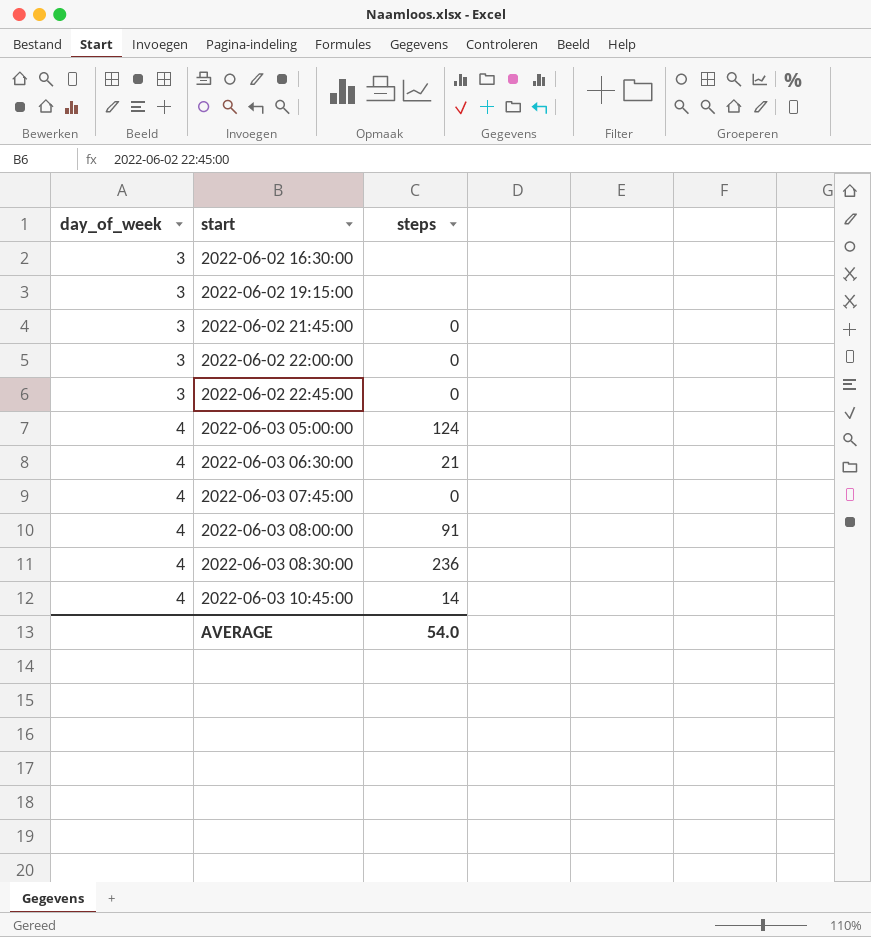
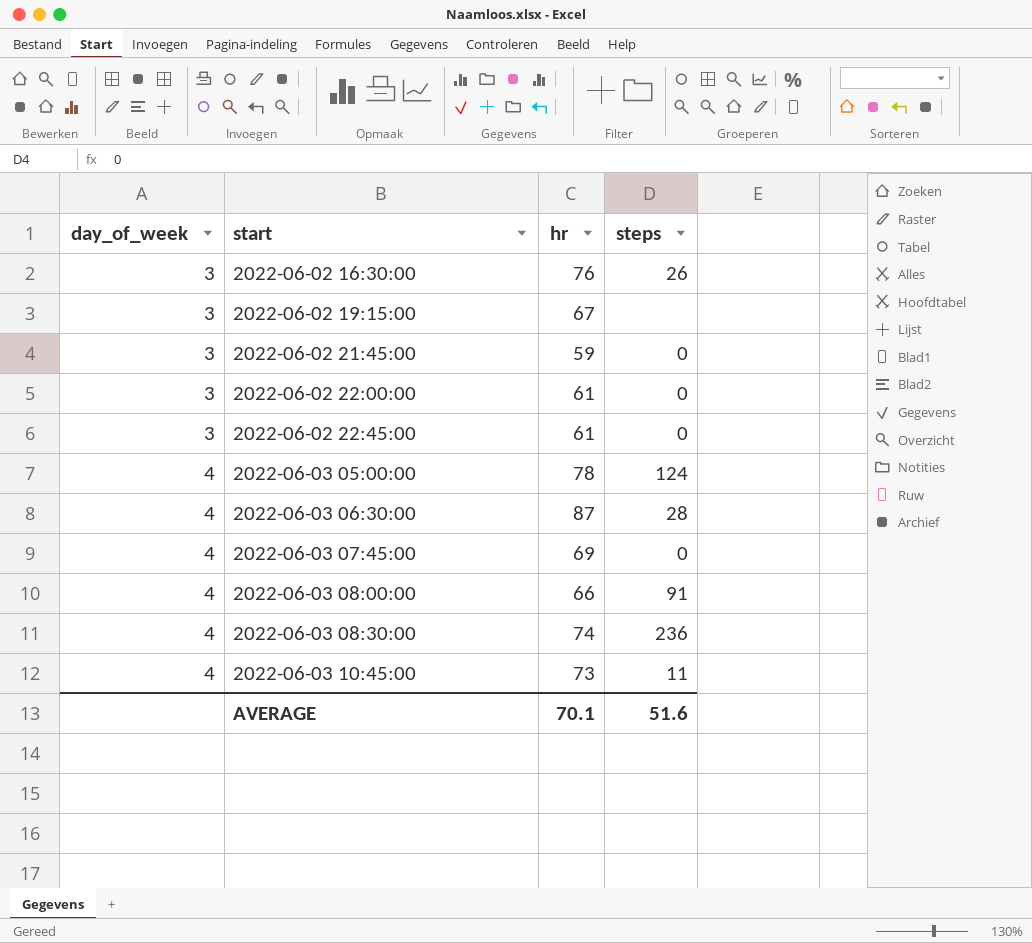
column hr | position: none -> 3
2022-06-02 16:30:00 | steps: none -> 26
2022-06-03 06:30:00 | steps: 21 -> 28
2022-06-03 10:45:00 | steps: 14 -> 11
AVERAGE | steps: 54.0 -> 51.6

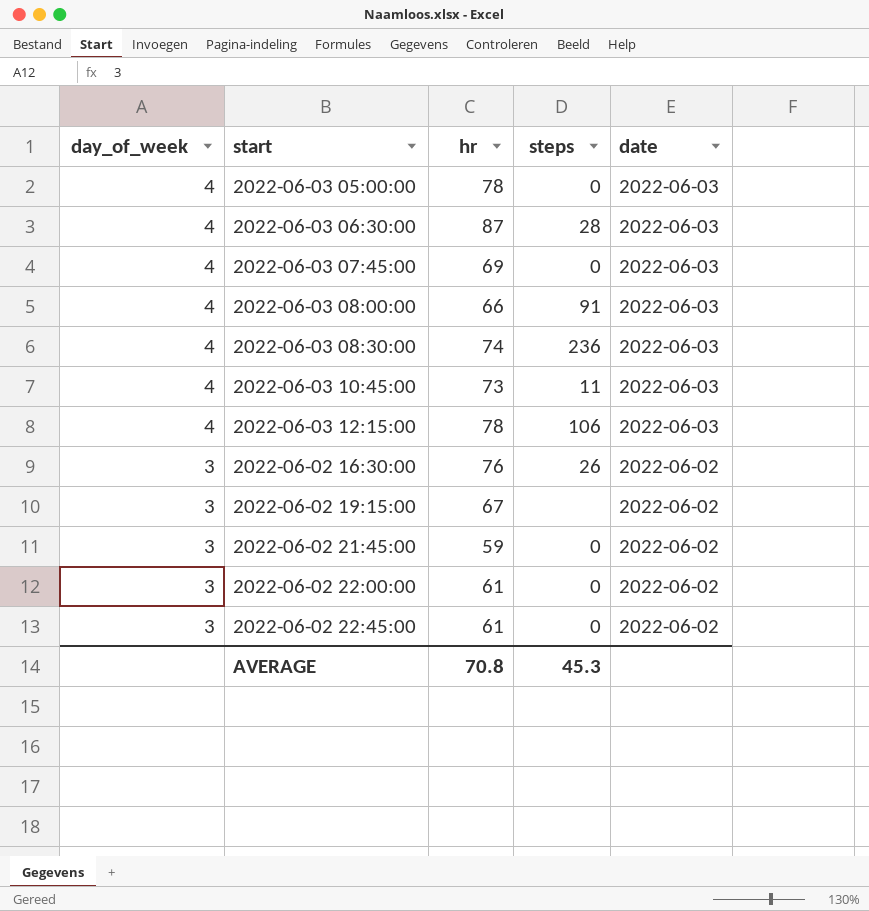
row order: day_of_week ascending -> day_of_week descending
column date | position: none -> 5
2022-06-03 05:00:00 | steps: 124 -> 0
row 2022-06-03 12:15:00: none -> 4 | 78 | 106 | 2022-06-03
AVERAGE | hr: 70.1 -> 70.8
AVERAGE | steps: 51.6 -> 45.3

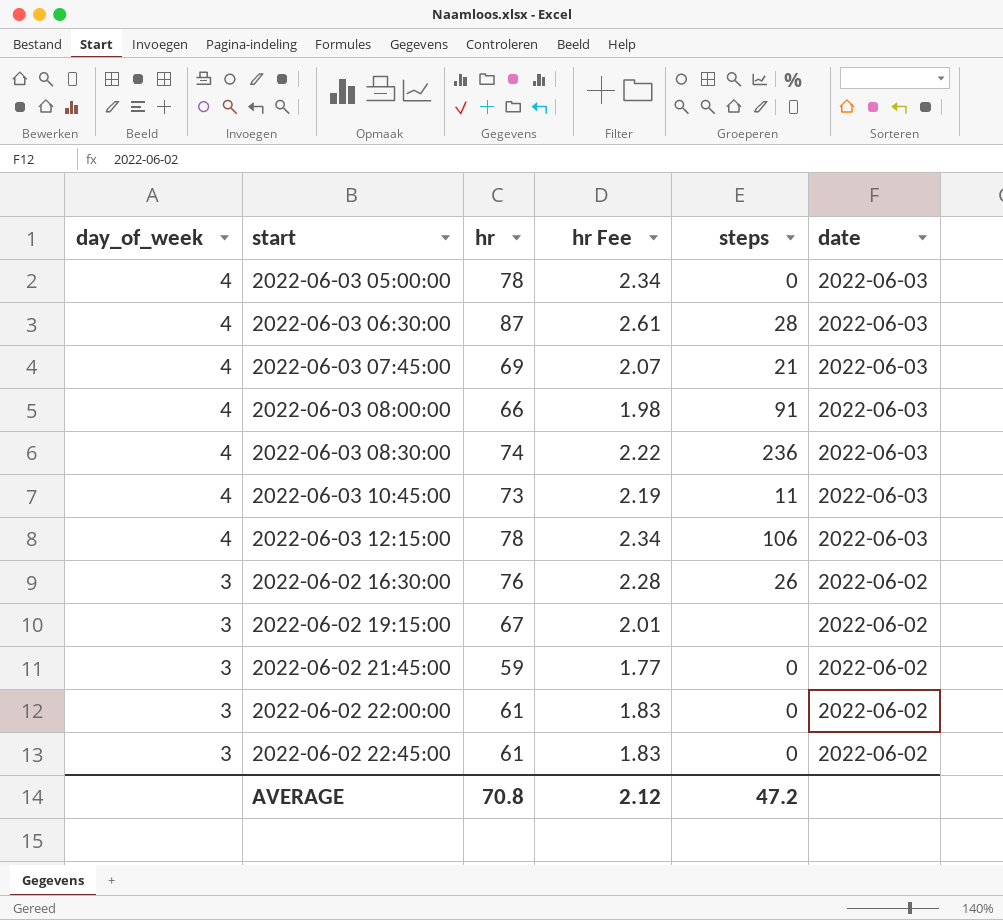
column hr Fee | formula: none -> [hr] * 0.03
2022-06-03 07:45:00 | steps: 0 -> 21
AVERAGE | steps: 45.3 -> 47.2

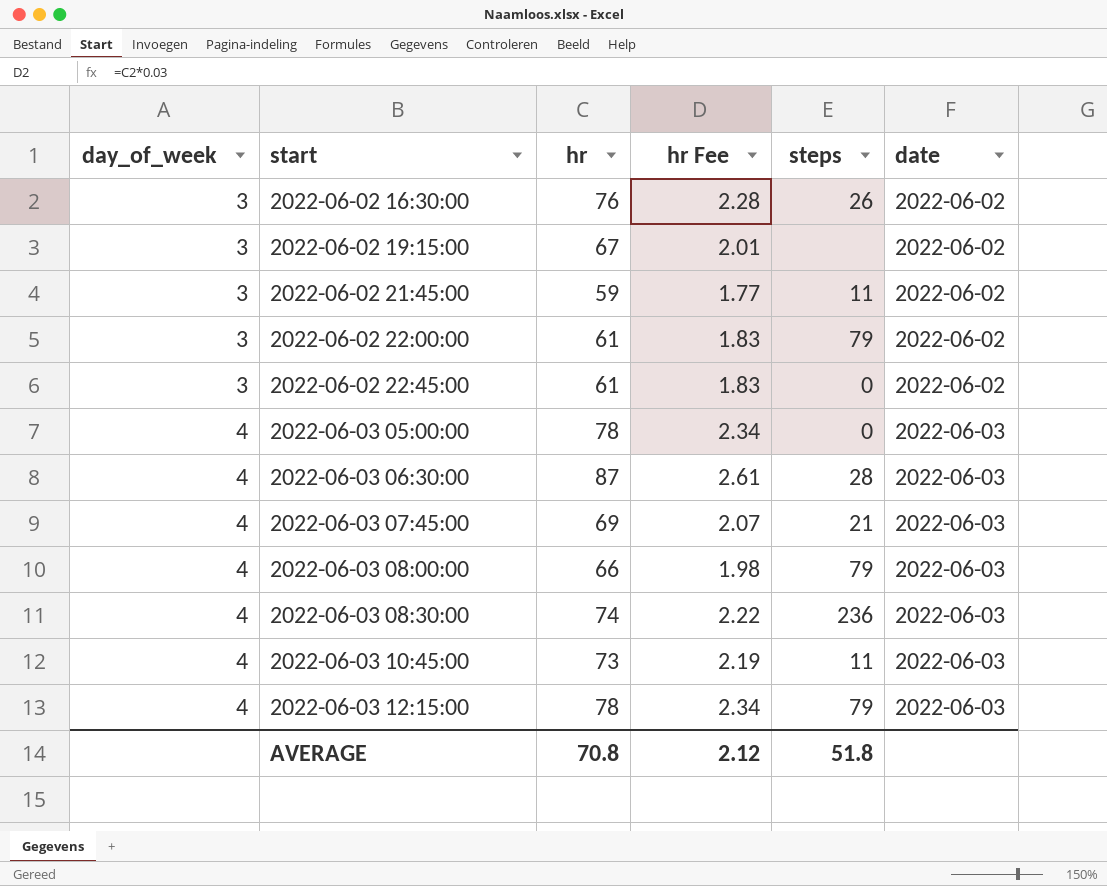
row order: day_of_week descending -> day_of_week ascending
2022-06-02 21:45:00 | steps: 0 -> 11
2022-06-02 22:00:00 | steps: 0 -> 79
2022-06-03 08:00:00 | steps: 91 -> 79
2022-06-03 12:15:00 | steps: 106 -> 79
AVERAGE | steps: 47.2 -> 51.8

